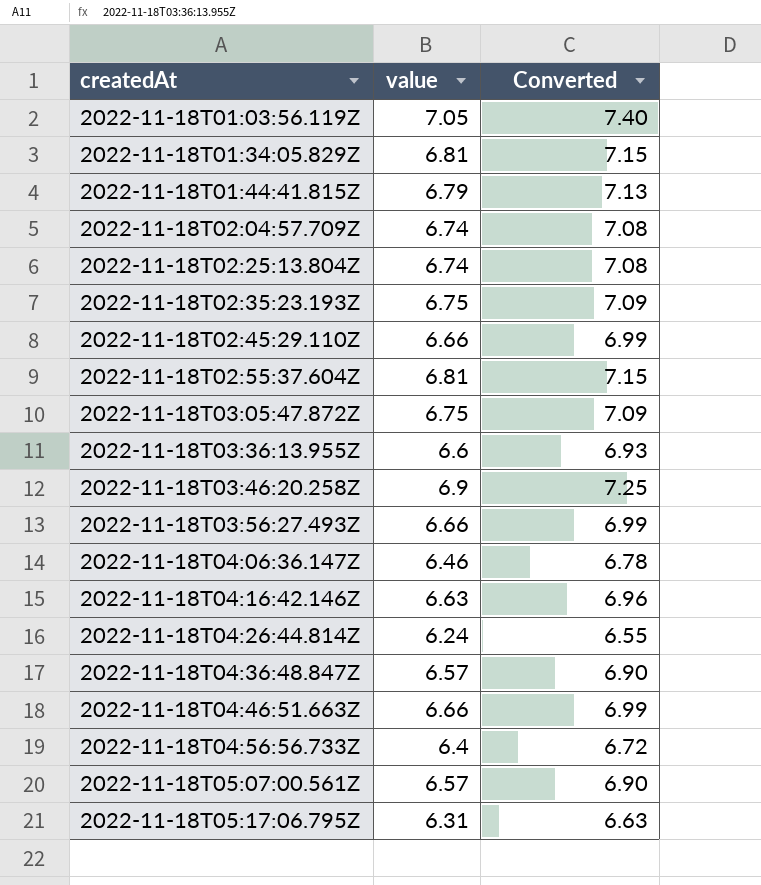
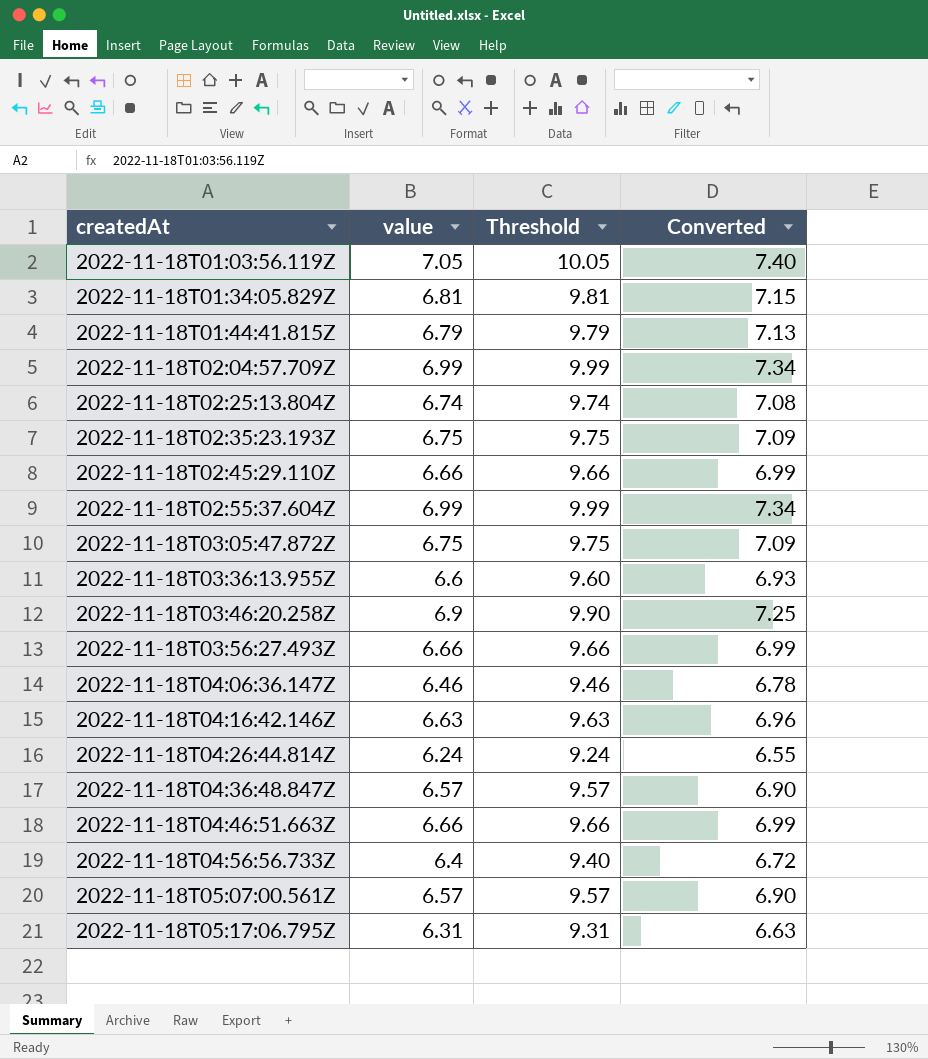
column Threshold | formula: none -> [value] + 3
2022-11-18T02:04:57.709Z | value: 6.74 -> 6.99
2022-11-18T02:04:57.709Z | Converted: 7.08 -> 7.34
2022-11-18T02:55:37.604Z | value: 6.81 -> 6.99
2022-11-18T02:55:37.604Z | Converted: 7.15 -> 7.34

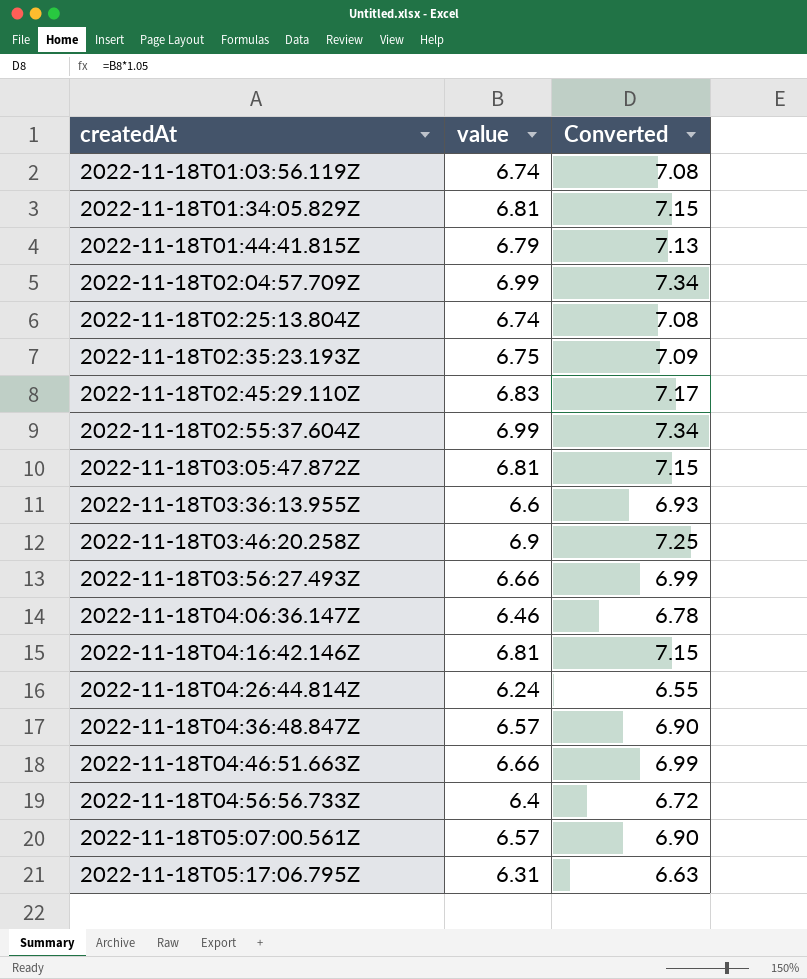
column Threshold | formula: [value] + 3 -> none
2022-11-18T01:03:56.119Z | value: 7.05 -> 6.74
2022-11-18T01:03:56.119Z | Converted: 7.40 -> 7.08
2022-11-18T02:45:29.110Z | value: 6.66 -> 6.83
2022-11-18T02:45:29.110Z | Converted: 6.99 -> 7.17
2022-11-18T03:05:47.872Z | value: 6.75 -> 6.81
2022-11-18T03:05:47.872Z | Converted: 7.09 -> 7.15
2022-11-18T04:16:42.146Z | value: 6.63 -> 6.81
2022-11-18T04:16:42.146Z | Converted: 6.96 -> 7.15

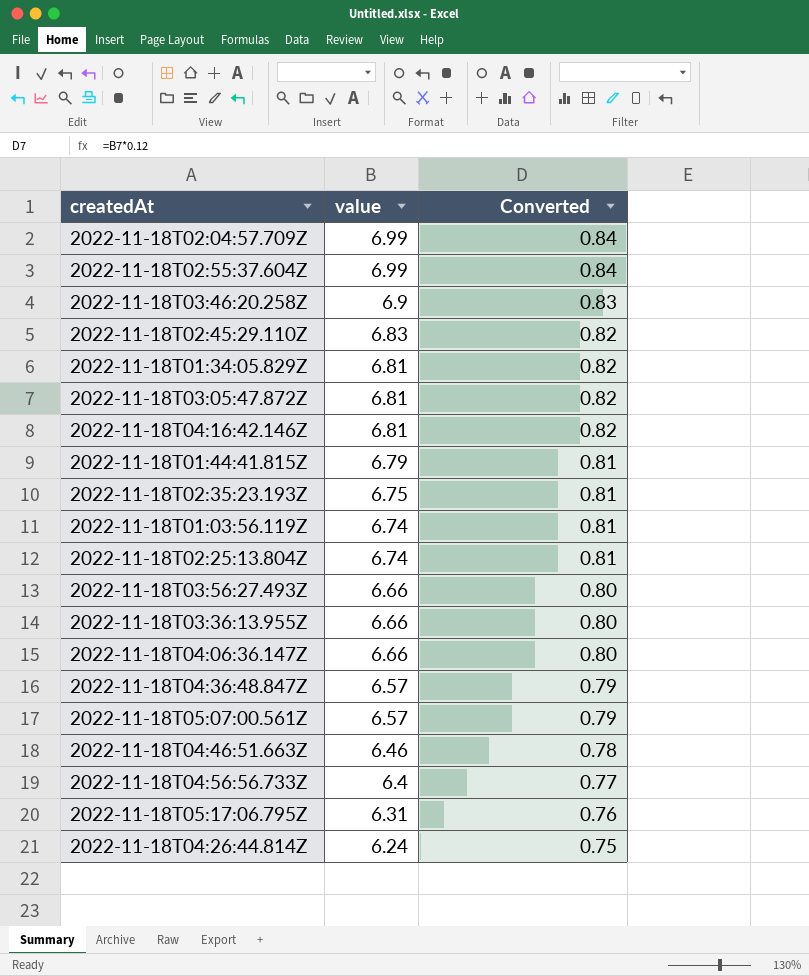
row order: createdAt ascending -> value descending
column Converted | formula: [value] * 1.05 -> [value] * 0.12
2022-11-18T03:36:13.955Z | value: 6.6 -> 6.66
2022-11-18T04:06:36.147Z | value: 6.46 -> 6.66
2022-11-18T04:46:51.663Z | value: 6.66 -> 6.46

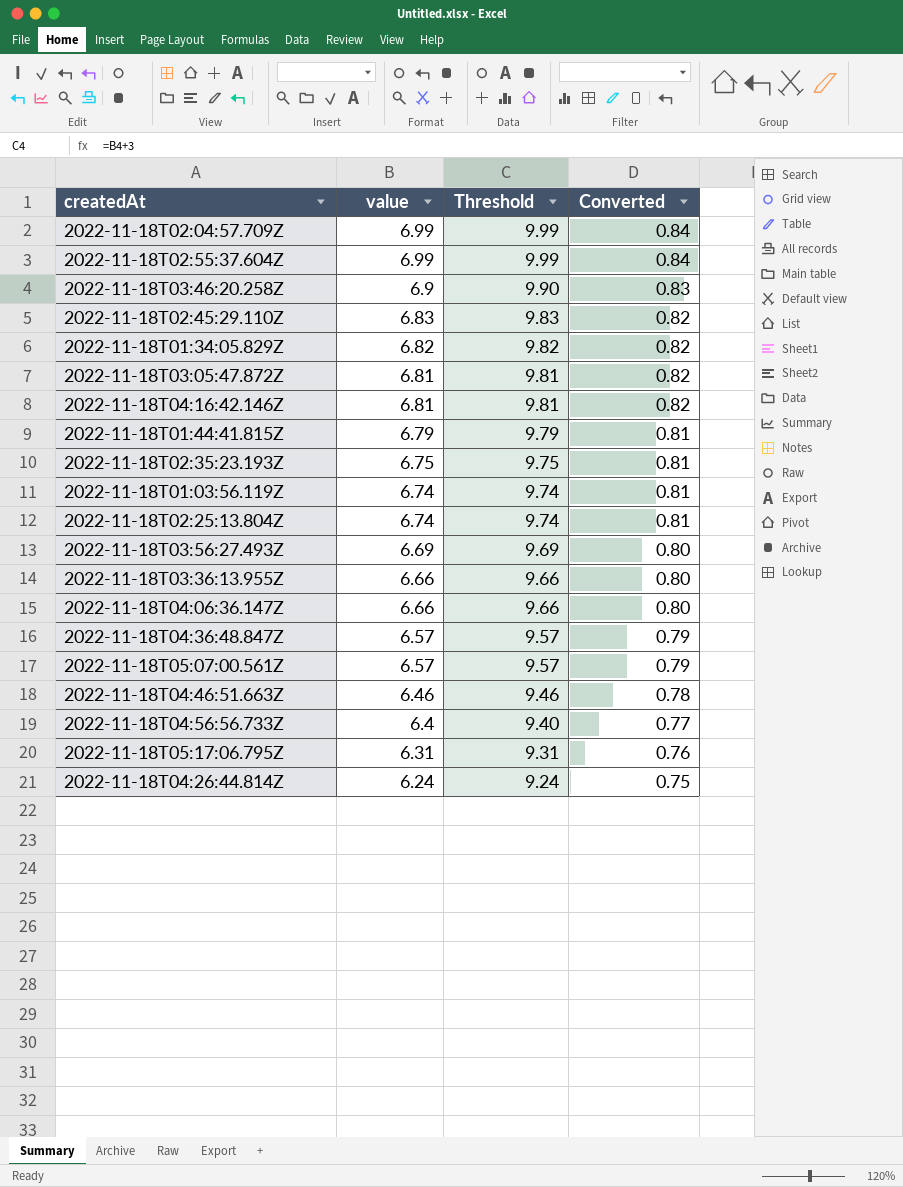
column Threshold | formula: none -> [value] + 3
2022-11-18T01:34:05.829Z | value: 6.81 -> 6.82
2022-11-18T03:56:27.493Z | value: 6.66 -> 6.69

